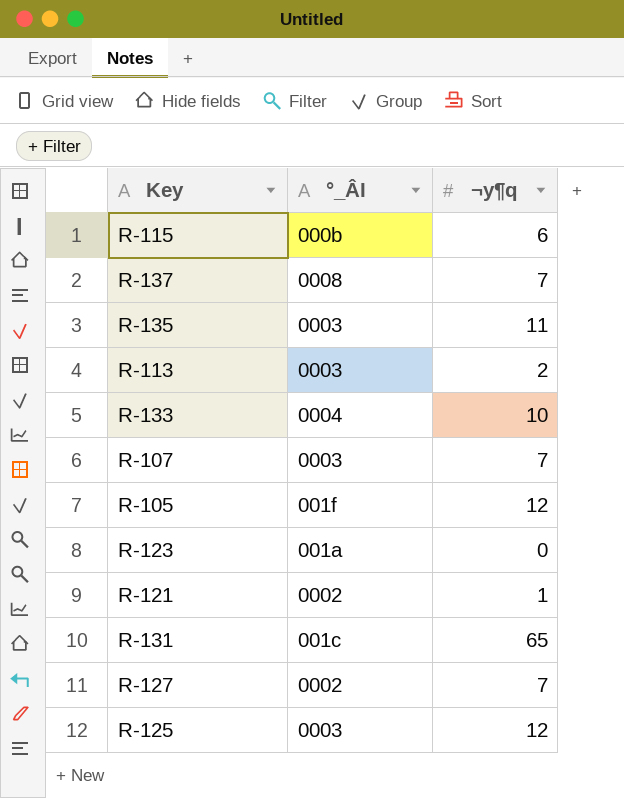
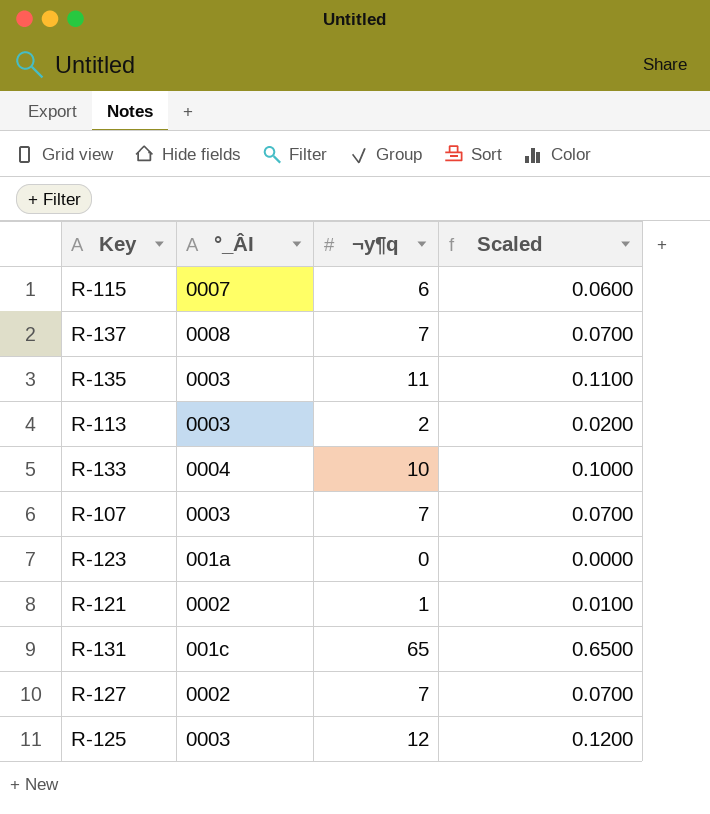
column Scaled | formula: none -> [¬y¶q] * 0.01
row R-105: 001f | 12 -> none
R-115 | °_ÂI: 000b -> 0007

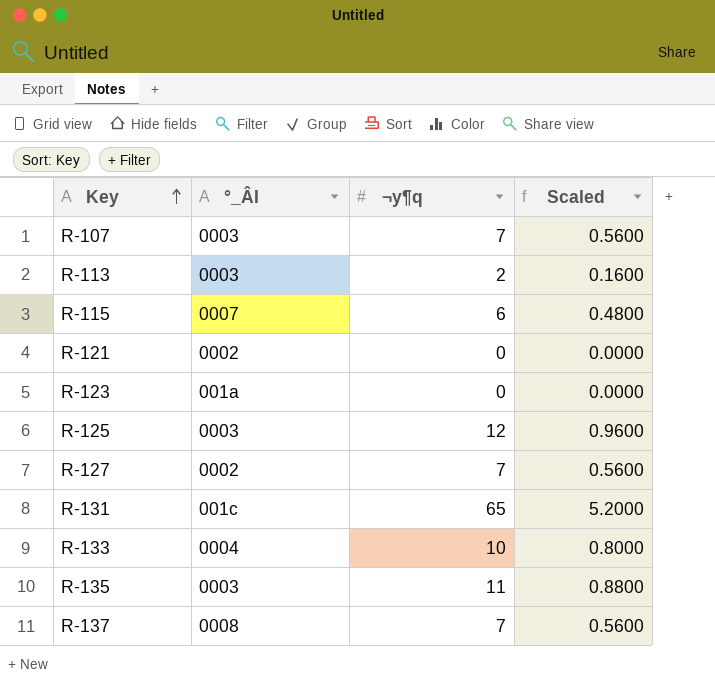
row order: none -> Key ascending
column Scaled | formula: [¬y¶q] * 0.01 -> [¬y¶q] * 0.08
R-121 | ¬y¶q: 1 -> 0

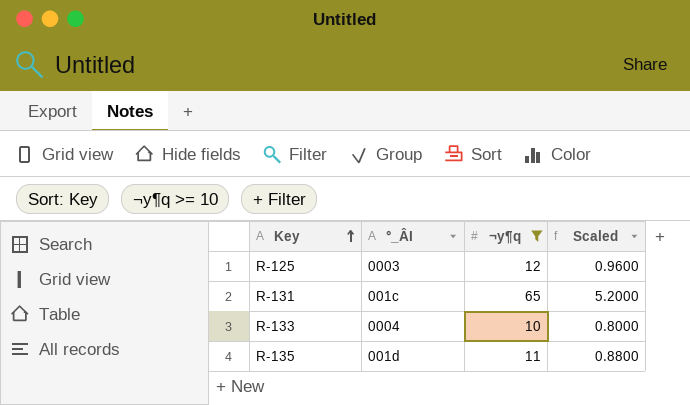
filter: none -> ¬y¶q >= 10
R-135 | °_ÂI: 0003 -> 001d

